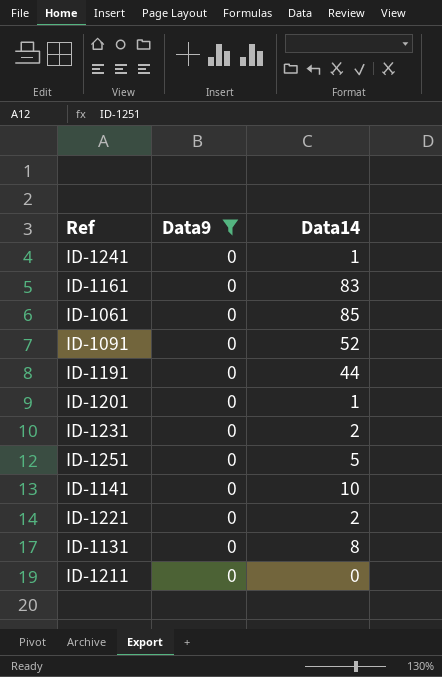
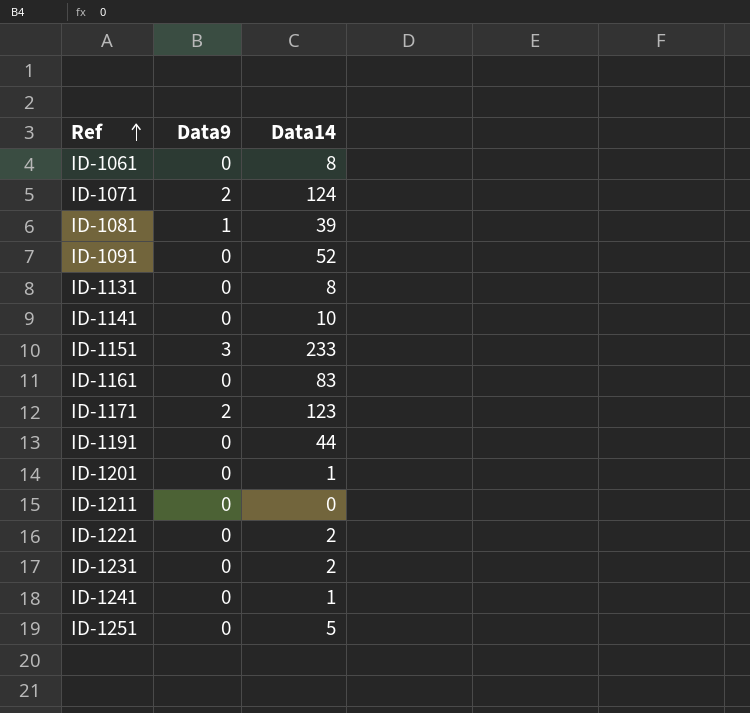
filter: Data9 = 0 -> none
row order: none -> Ref ascending
ID-1061 | Data14: 85 -> 8

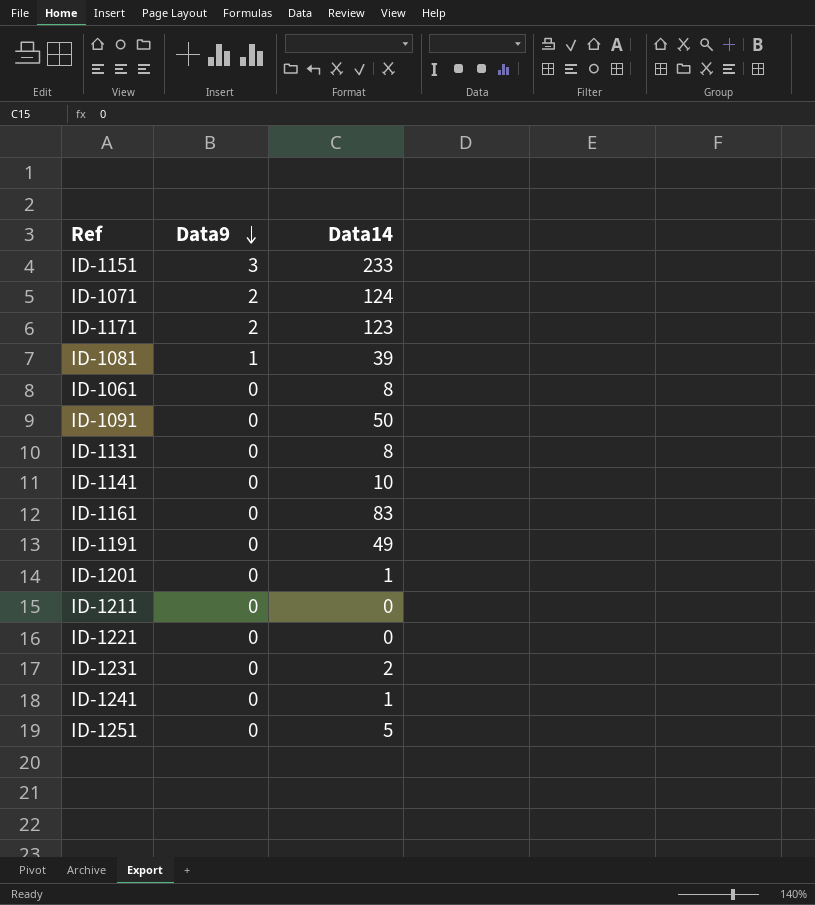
row order: Ref ascending -> Data9 descending
ID-1091 | Data14: 52 -> 50
ID-1191 | Data14: 44 -> 49
ID-1221 | Data14: 2 -> 0

